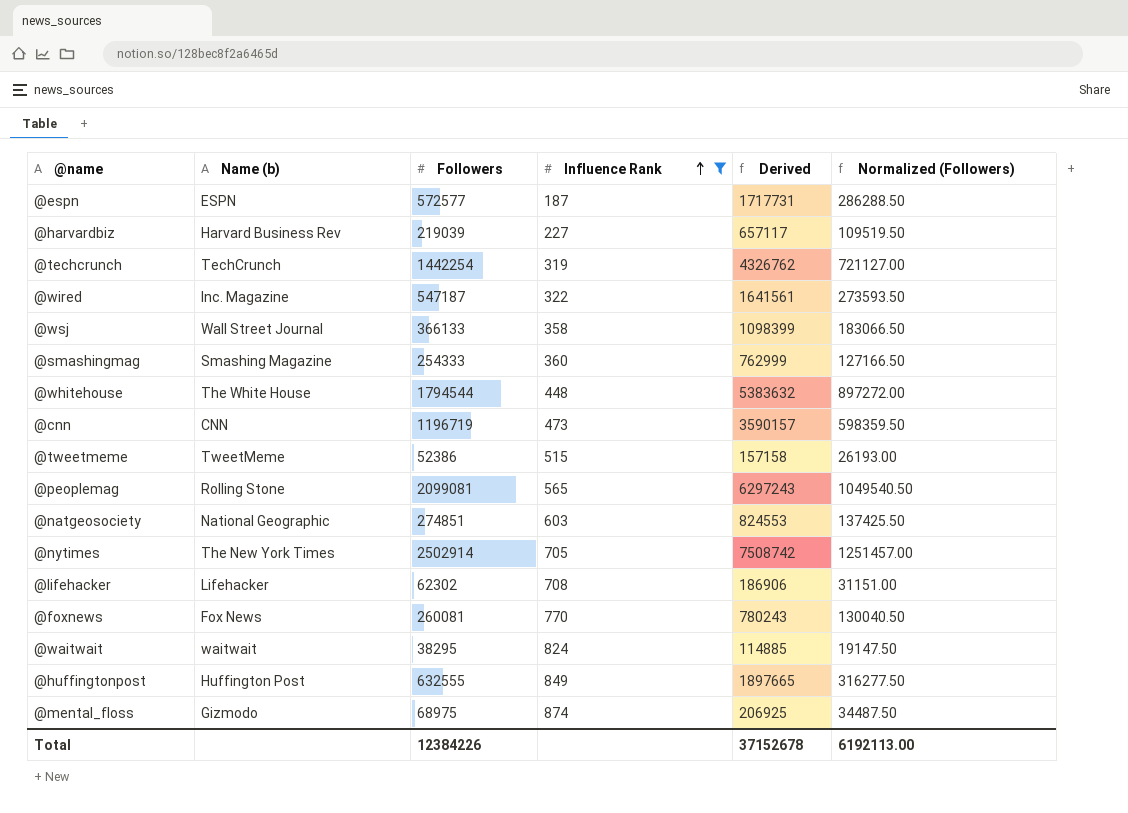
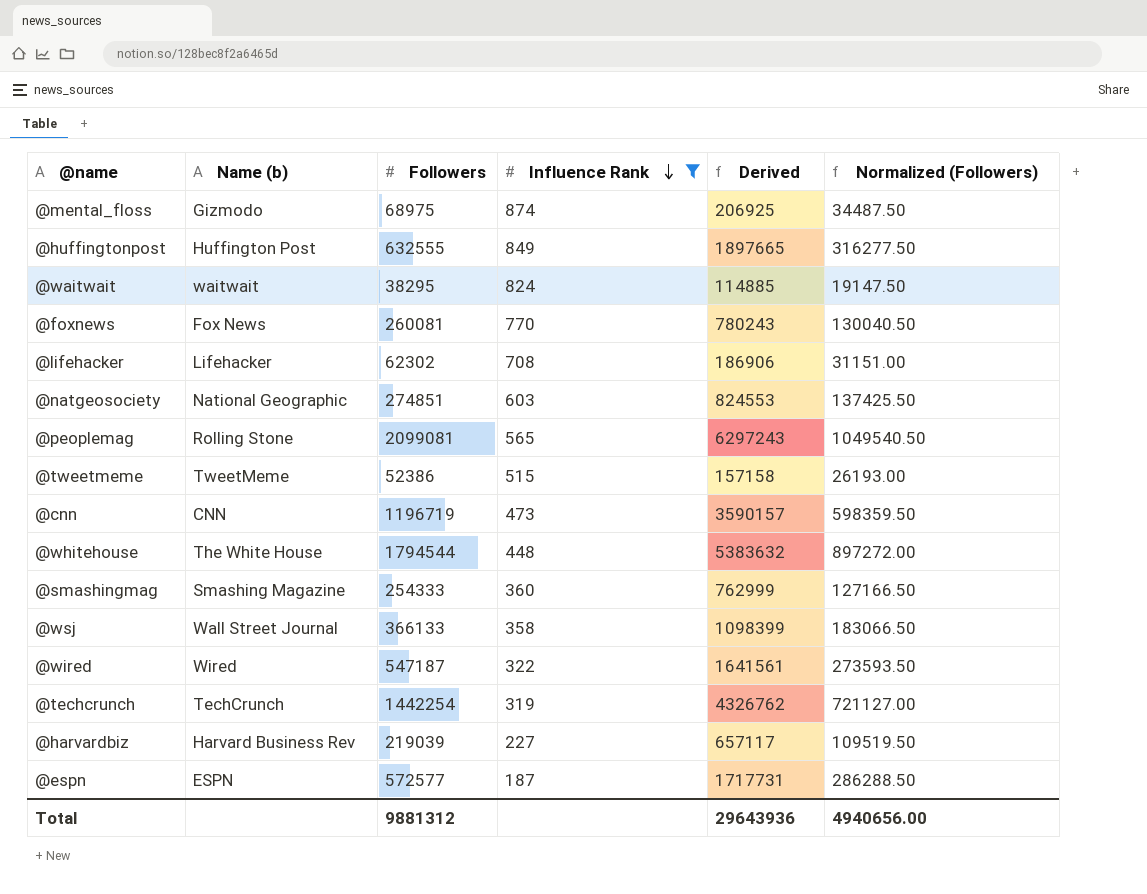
row order: Influence Rank ascending -> Influence Rank descending
row @nytimes: The New York Times | 2502914 | 705 | 7508742 | 1251457.00 -> none
@wired | Name (b): Inc. Magazine -> Wired
Total | Followers: 12384226 -> 9881312
Total | Derived: 37152678 -> 29643936
Total | Normalized (Followers): 6192113.00 -> 4940656.00

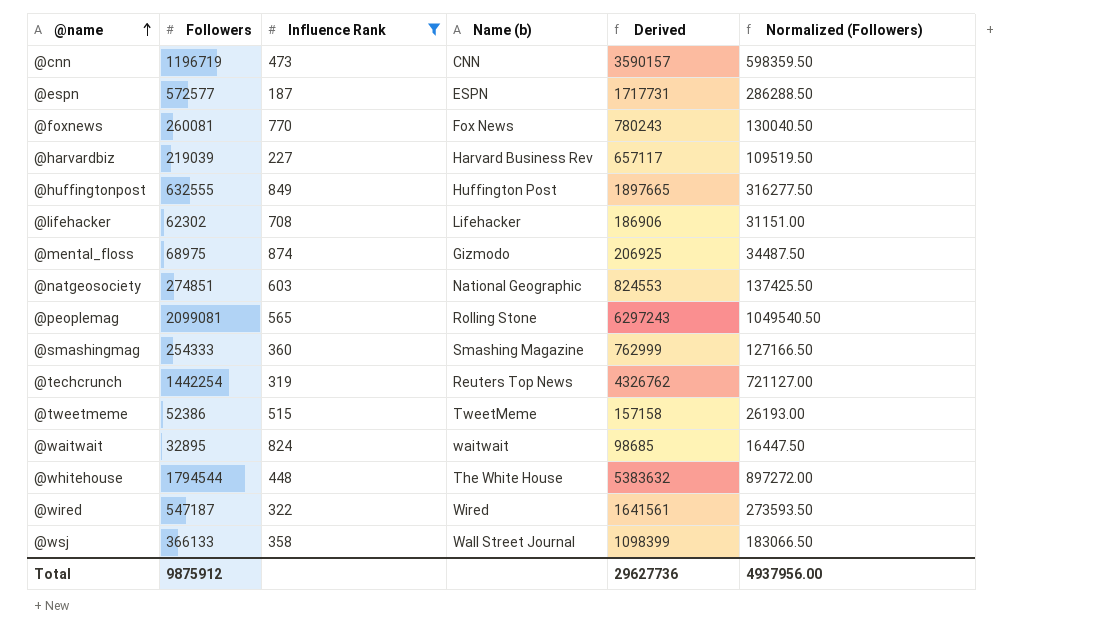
row order: Influence Rank descending -> @name ascending
column Name (b) | position: 2 -> 4
@techcrunch | Name (b): TechCrunch -> Reuters Top News
@waitwait | Followers: 38295 -> 32895
@waitwait | Derived: 114885 -> 98685
@waitwait | Normalized (Followers): 19147.50 -> 16447.50
Total | Followers: 9881312 -> 9875912
Total | Derived: 29643936 -> 29627736
Total | Normalized (Followers): 4940656.00 -> 4937956.00

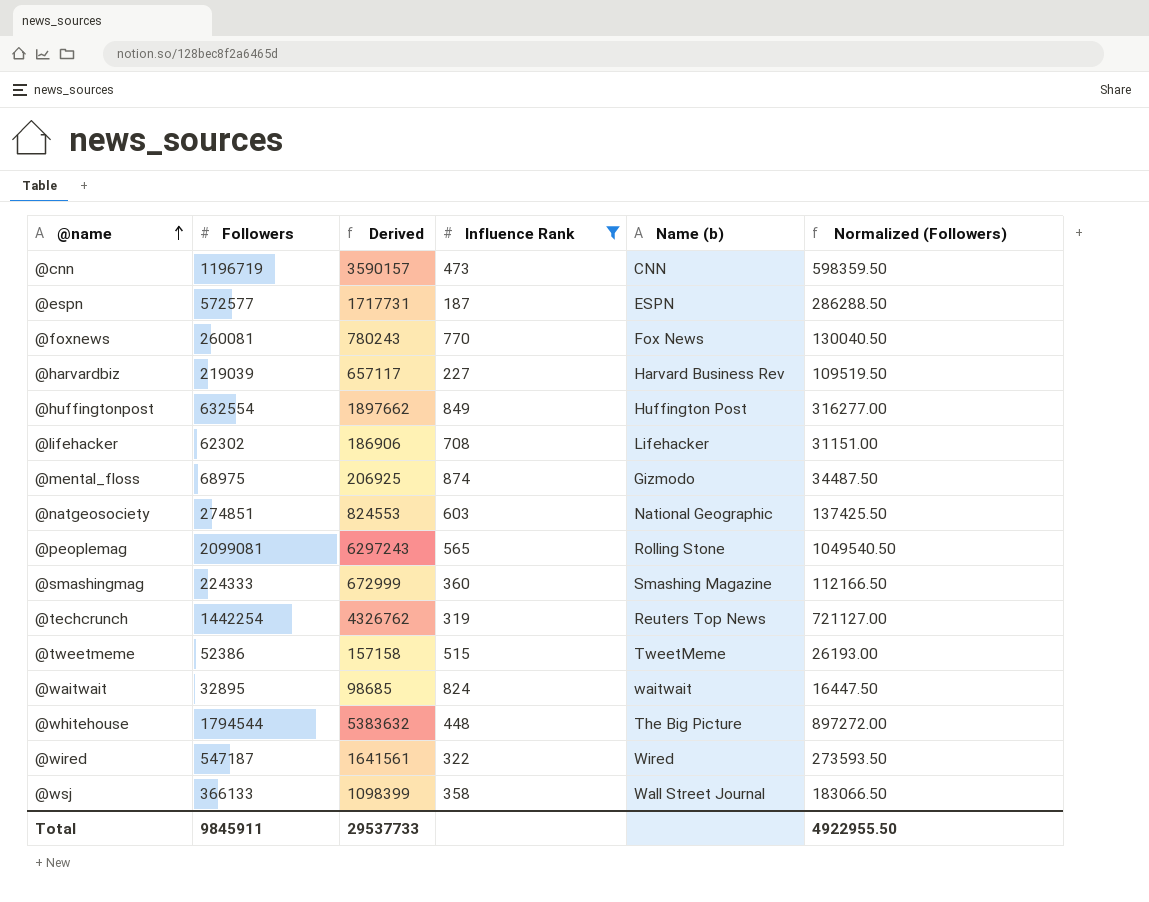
column Derived | position: 5 -> 3
@huffingtonpost | Followers: 632555 -> 632554
@huffingtonpost | Derived: 1897665 -> 1897662
@huffingtonpost | Normalized (Followers): 316277.50 -> 316277.00
@smashingmag | Followers: 254333 -> 224333
@smashingmag | Derived: 762999 -> 672999
@smashingmag | Normalized (Followers): 127166.50 -> 112166.50
@whitehouse | Name (b): The White House -> The Big Picture
Total | Followers: 9875912 -> 9845911
Total | Derived: 29627736 -> 29537733
Total | Normalized (Followers): 4937956.00 -> 4922955.50

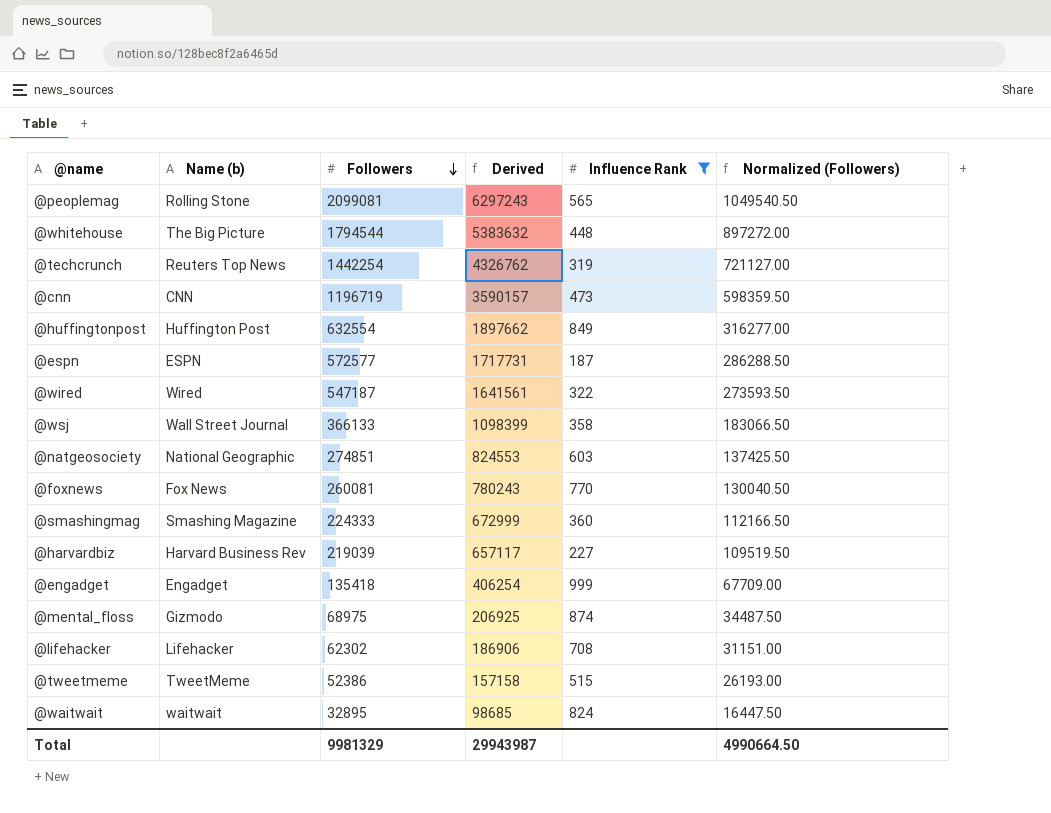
row order: @name ascending -> Followers descending
column Name (b) | position: 5 -> 2
row @engadget: none -> Engadget | 135418 | 406254 | 999 | 67709.00
Total | Followers: 9845911 -> 9981329
Total | Derived: 29537733 -> 29943987
Total | Normalized (Followers): 4922955.50 -> 4990664.50

